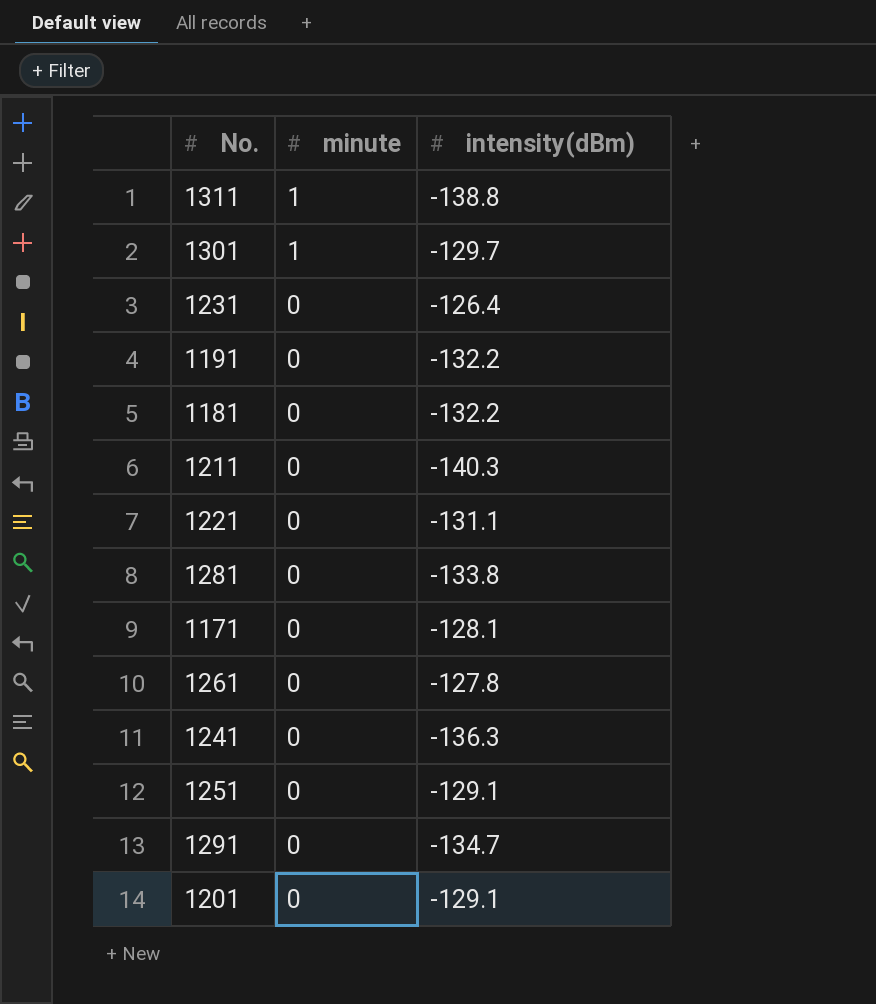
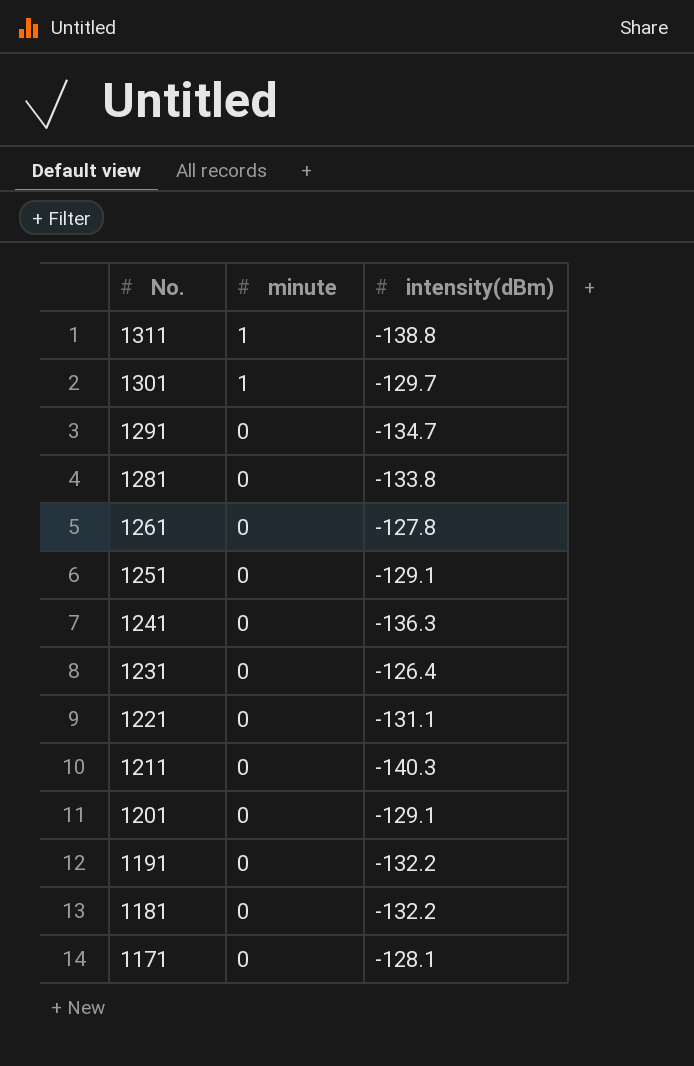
row order: minute descending -> No. descending

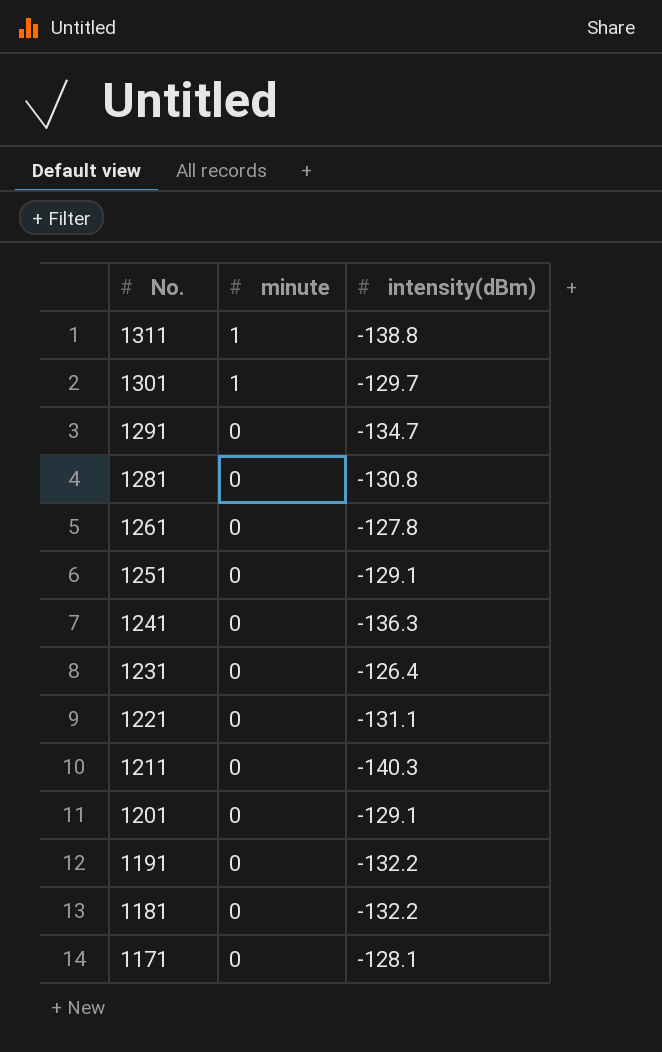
1281 | intensity(dBm): -133.8 -> -130.8

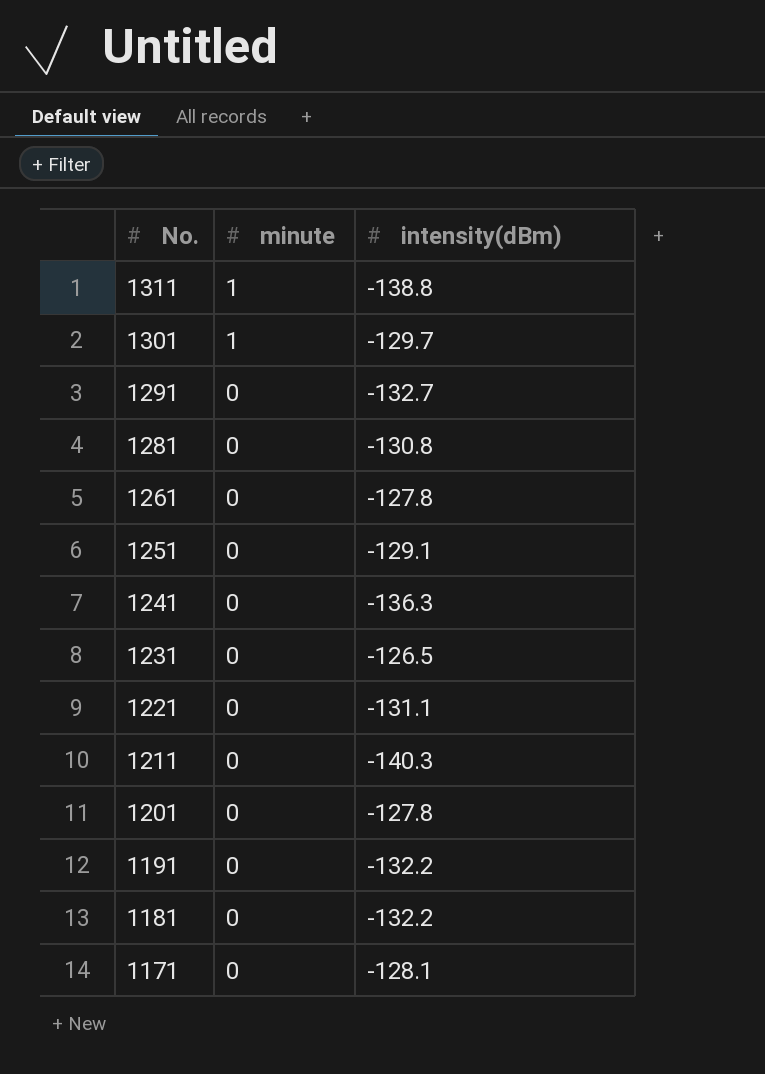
1291 | intensity(dBm): -134.7 -> -132.7
1231 | intensity(dBm): -126.4 -> -126.5
1201 | intensity(dBm): -129.1 -> -127.8

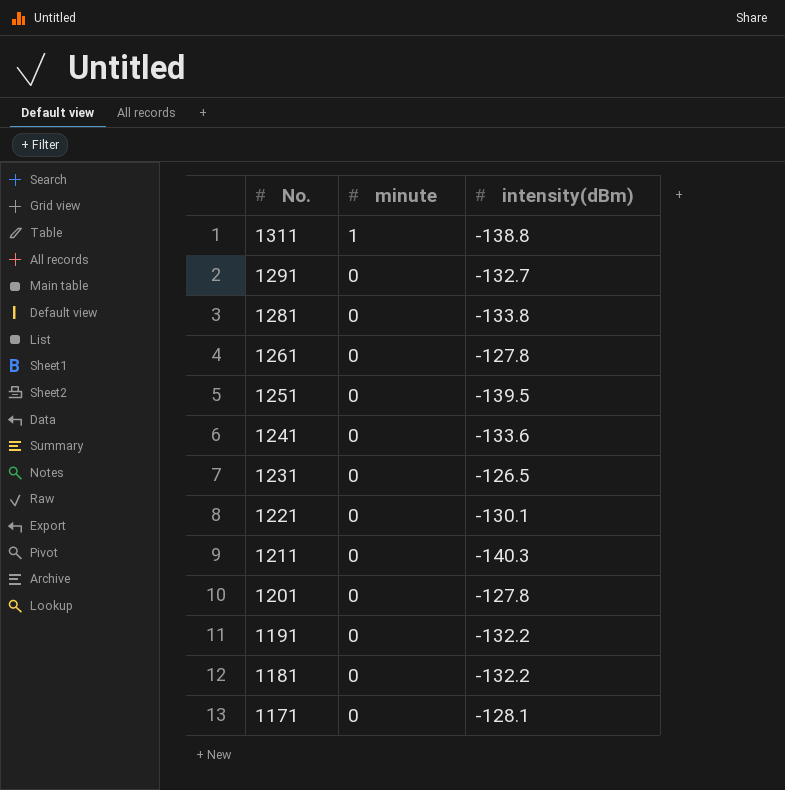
row 1301: 1 | -129.7 -> none
1281 | intensity(dBm): -130.8 -> -133.8
1251 | intensity(dBm): -129.1 -> -139.5
1241 | intensity(dBm): -136.3 -> -133.6
1221 | intensity(dBm): -131.1 -> -130.1

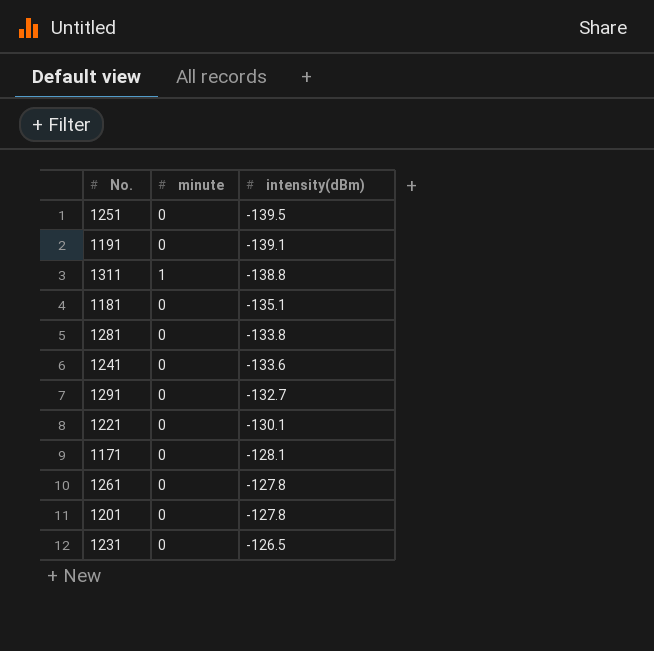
row order: No. descending -> intensity(dBm) ascending
row 1211: 0 | -140.3 -> none
1191 | intensity(dBm): -132.2 -> -139.1
1181 | intensity(dBm): -132.2 -> -135.1

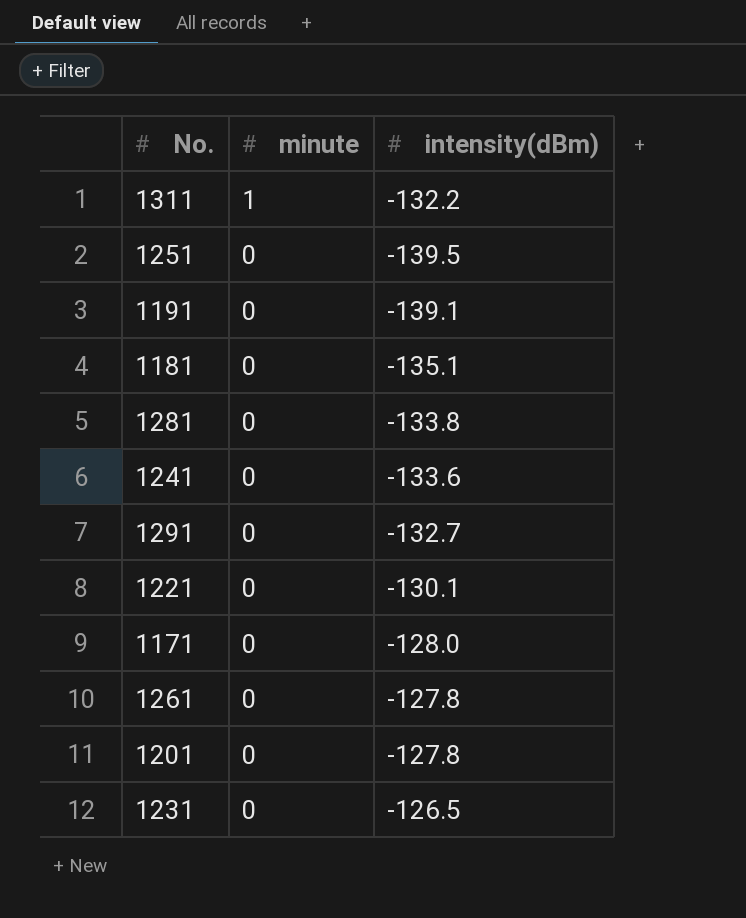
row order: intensity(dBm) ascending -> minute descending
1311 | intensity(dBm): -138.8 -> -132.2
1171 | intensity(dBm): -128.1 -> -128.0

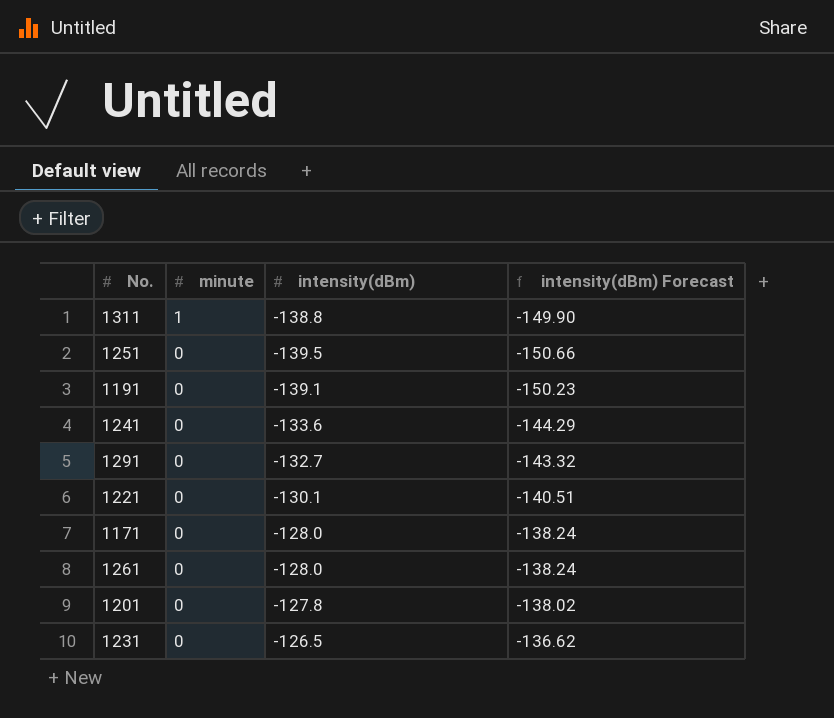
column intensity(dBm) Forecast | formula: none -> [intensity(dBm)] * 1.08
row 1181: 0 | -135.1 -> none
row 1281: 0 | -133.8 -> none
1311 | intensity(dBm): -132.2 -> -138.8
1261 | intensity(dBm): -127.8 -> -128.0

